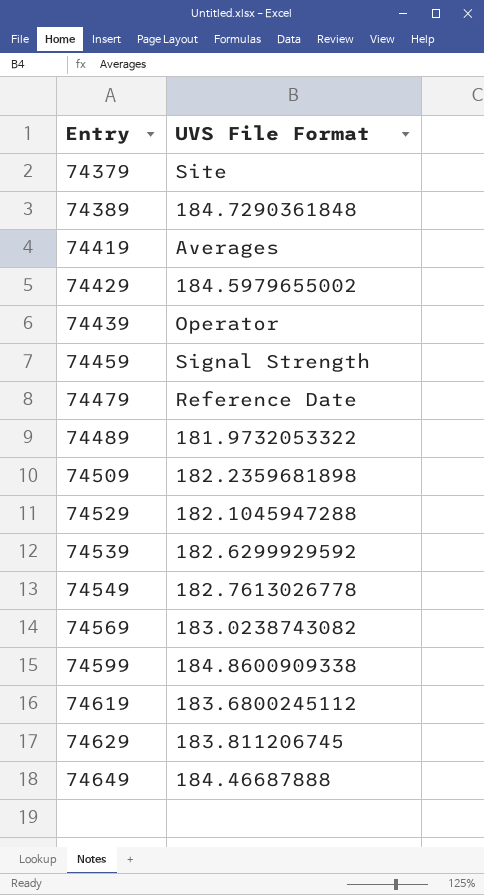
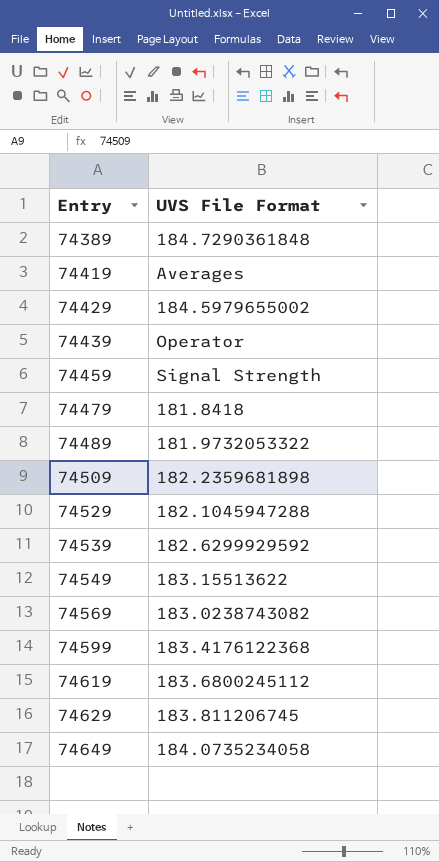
row 74379: Site -> none
74479 | UVS File Format: Reference Date -> 181.8418
74549 | UVS File Format: 182.7613026778 -> 183.15513622
74599 | UVS File Format: 184.8600909338 -> 183.4176122368
74649 | UVS File Format: 184.46687888 -> 184.0735234058

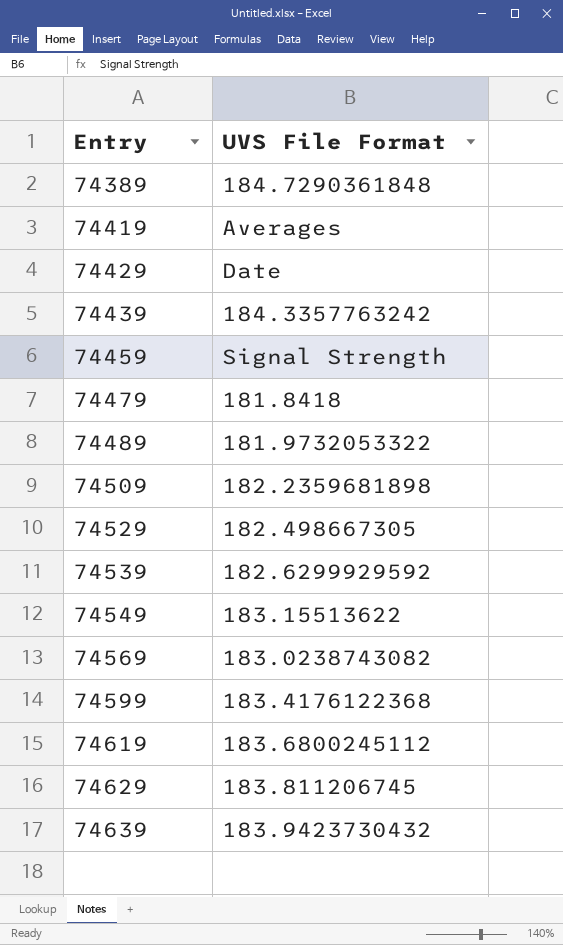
row 74649: 184.0735234058 -> none
74429 | UVS File Format: 184.5979655002 -> Date
74439 | UVS File Format: Operator -> 184.3357763242
74529 | UVS File Format: 182.1045947288 -> 182.498667305
row 74639: none -> 183.9423730432

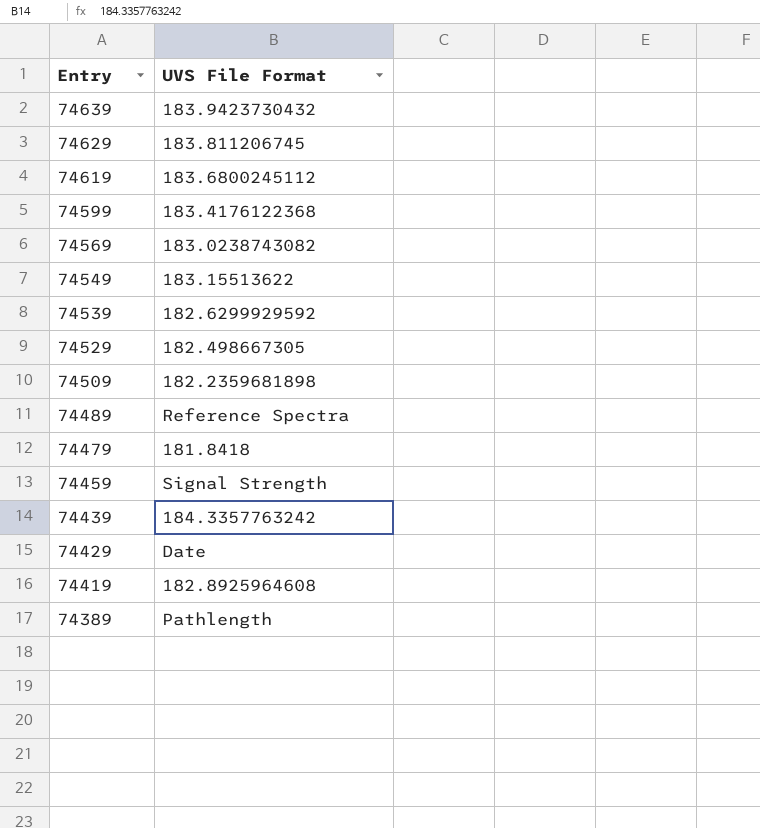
row order: Entry ascending -> Entry descending
74489 | UVS File Format: 181.9732053322 -> Reference Spectra
74419 | UVS File Format: Averages -> 182.8925964608
74389 | UVS File Format: 184.7290361848 -> Pathlength

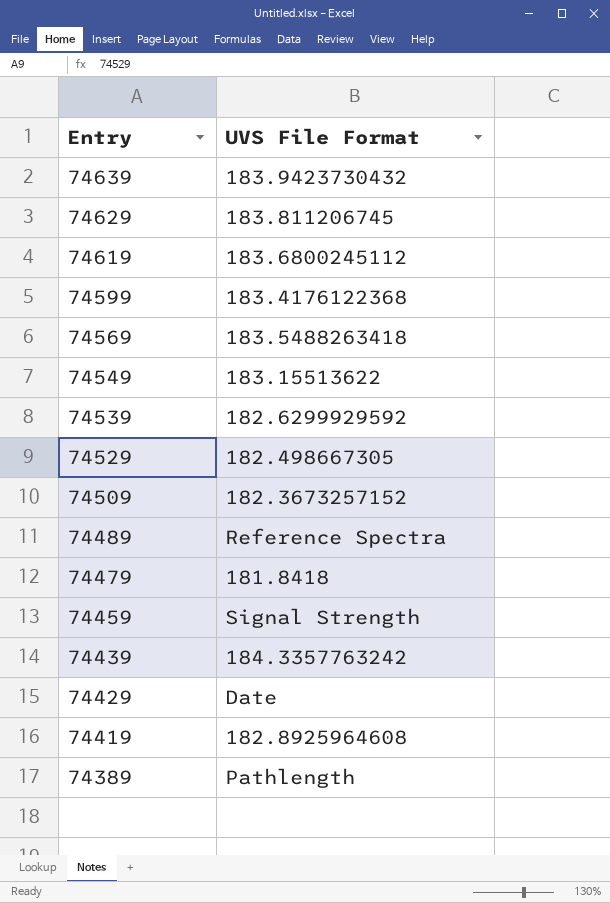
74569 | UVS File Format: 183.0238743082 -> 183.5488263418
74509 | UVS File Format: 182.2359681898 -> 182.3673257152

